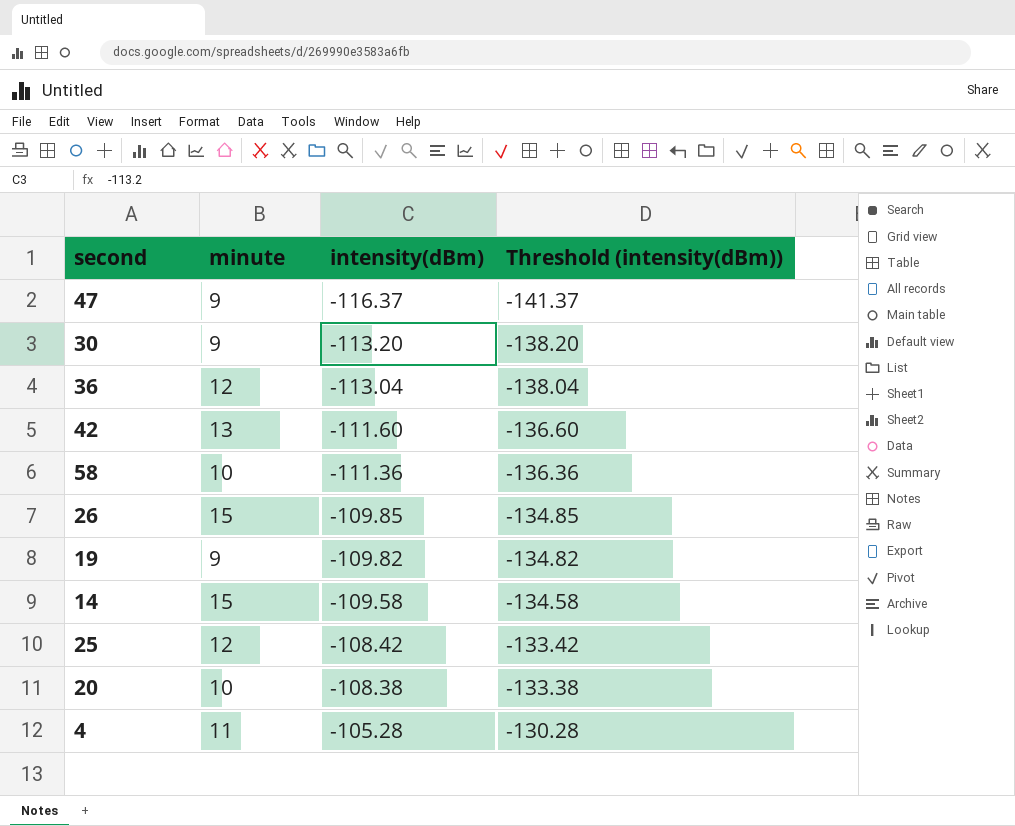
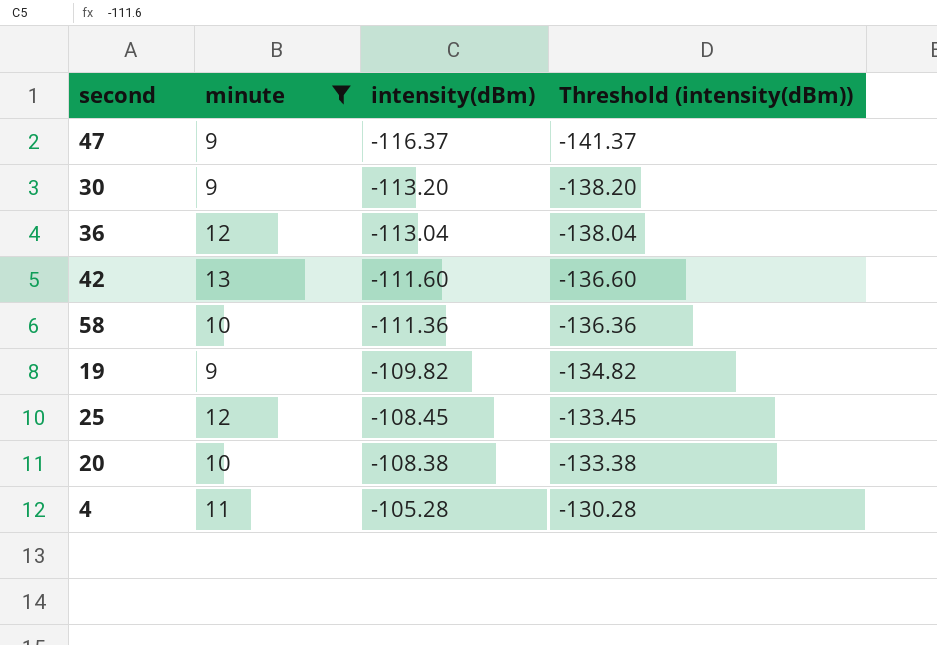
filter: none -> minute != 15
25 | intensity(dBm): -108.42 -> -108.45
25 | Threshold (intensity(dBm)): -133.42 -> -133.45

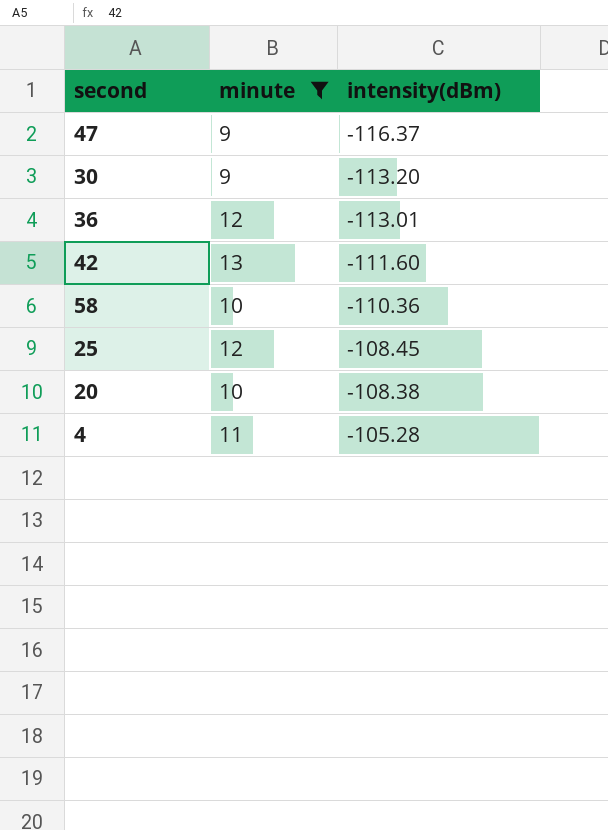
column Threshold (intensity(dBm)) | formula: [intensity(dBm)] - 25 -> none
row 19: 9 | -109.82 | -134.82 -> none
36 | intensity(dBm): -113.04 -> -113.01
58 | intensity(dBm): -111.36 -> -110.36

